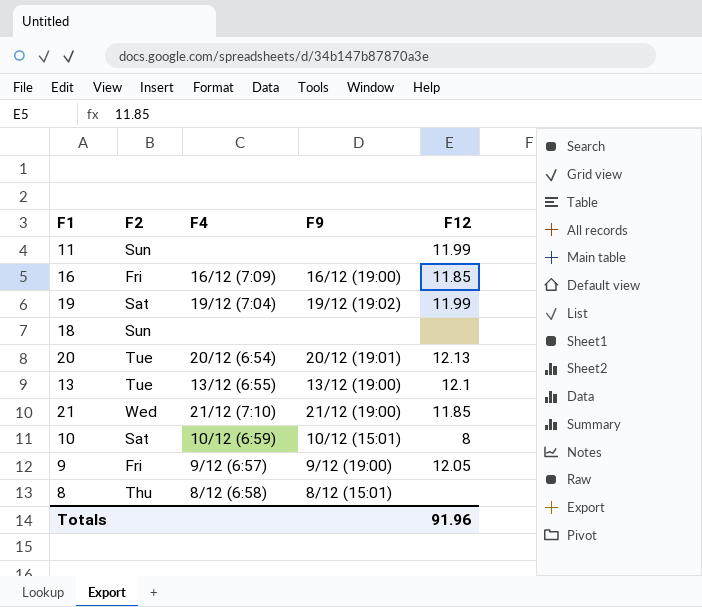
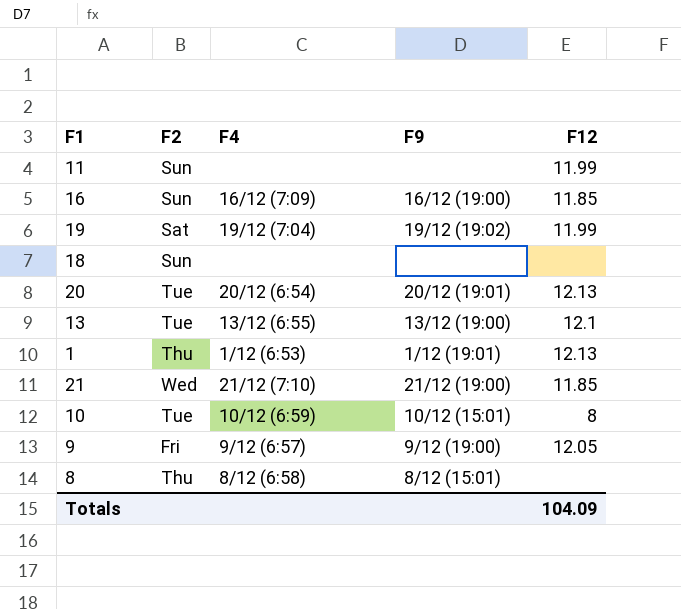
16 | F2: Fri -> Sun
row 1: none -> Thu | 1/12 (6:53) | 1/12 (19:01) | 12.13
10 | F2: Sat -> Tue
Totals | F12: 91.96 -> 104.09

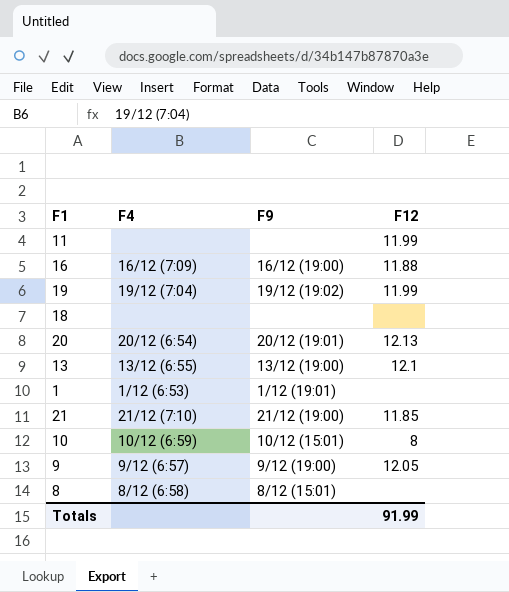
column F2 | position: 2 -> none
16 | F12: 11.85 -> 11.88
1 | F12: 12.13 -> none
Totals | F12: 104.09 -> 91.99

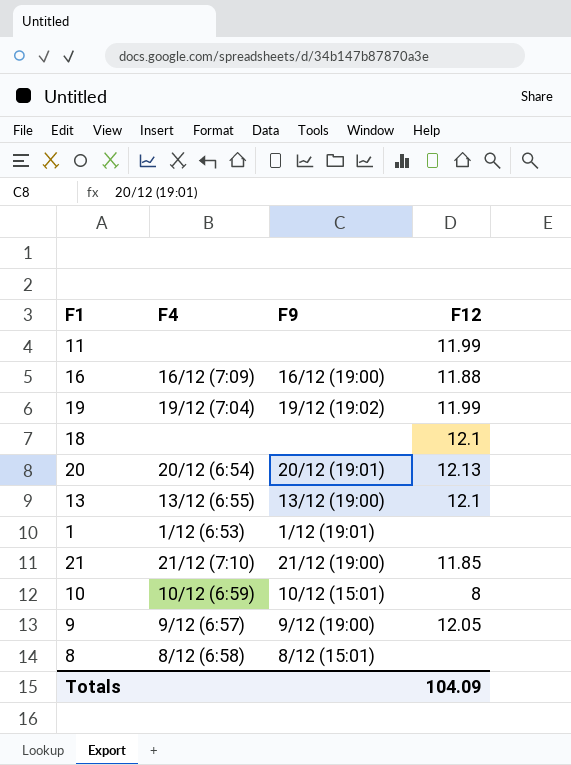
18 | F12: none -> 12.1
Totals | F12: 91.99 -> 104.09

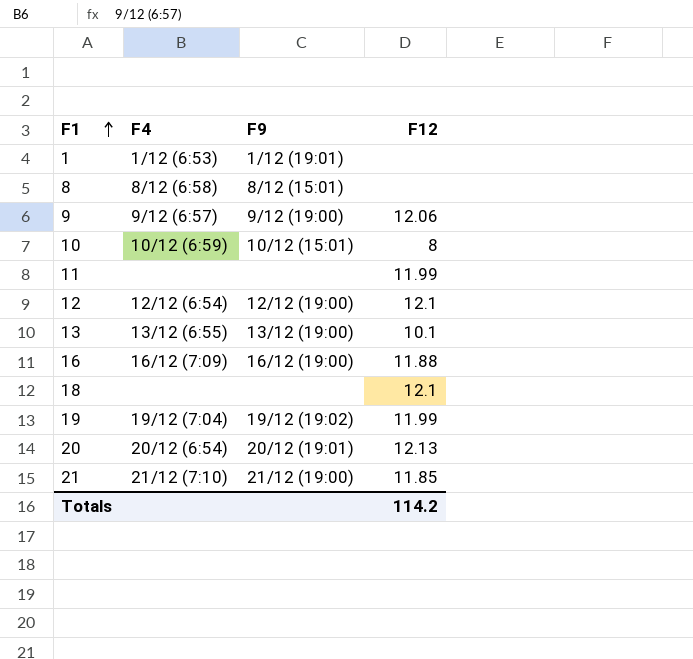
row order: none -> F1 ascending
9 | F12: 12.05 -> 12.06
row 12: none -> 12/12 (6:54) | 12/12 (19:00) | 12.1
13 | F12: 12.1 -> 10.1
Totals | F12: 104.09 -> 114.2

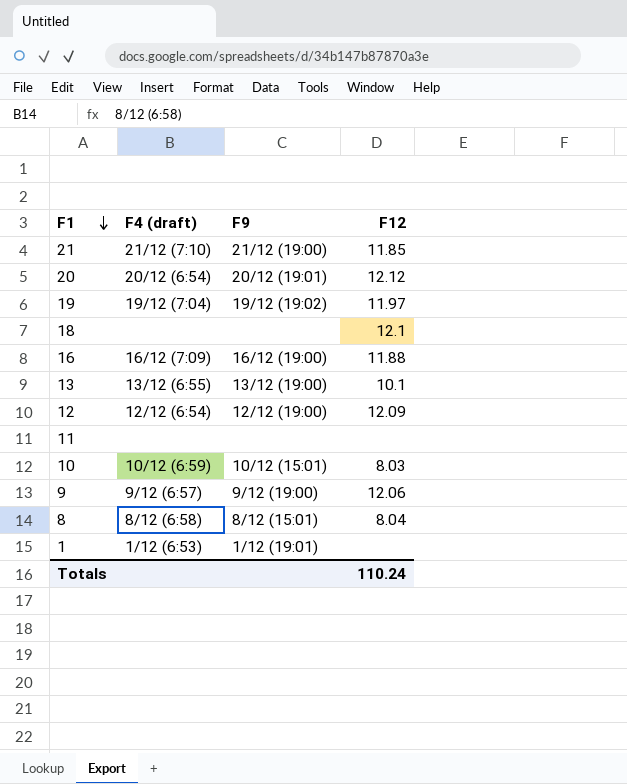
row order: F1 ascending -> F1 descending
column name: F4 -> F4 (draft)
20 | F12: 12.13 -> 12.12
19 | F12: 11.99 -> 11.97
12 | F12: 12.1 -> 12.09
11 | F12: 11.99 -> none
10 | F12: 8 -> 8.03
8 | F12: none -> 8.04
Totals | F12: 114.2 -> 110.24

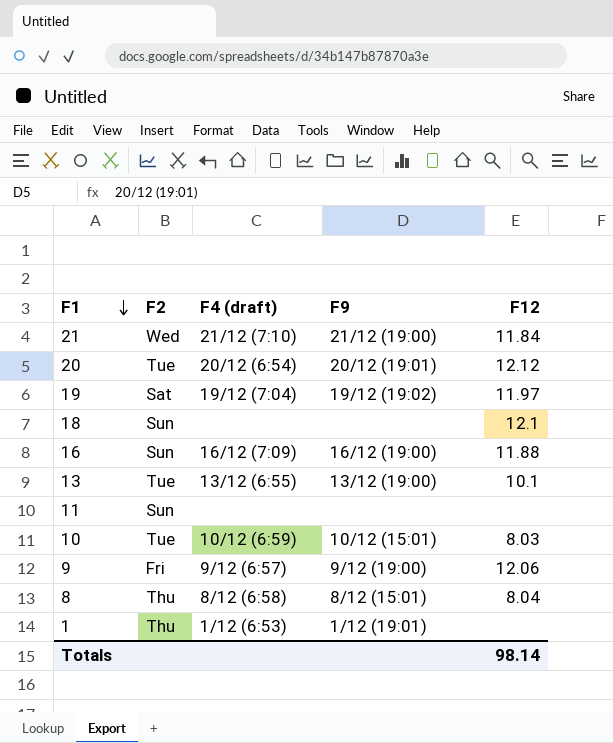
column F2 | position: none -> 2
row 12: 12/12 (6:54) | 12/12 (19:00) | 12.09 -> none
21 | F12: 11.85 -> 11.84
Totals | F12: 110.24 -> 98.14

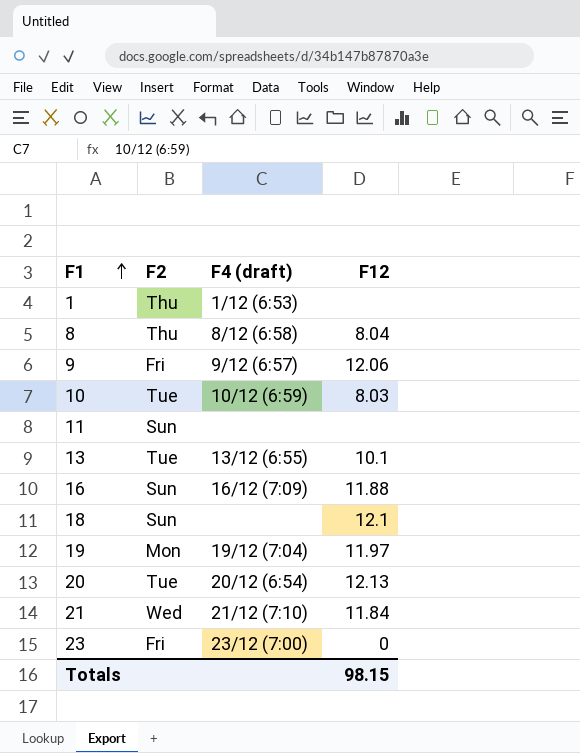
row order: F1 descending -> F1 ascending
column F9 | position: 4 -> none
19 | F2: Sat -> Mon
20 | F12: 12.12 -> 12.13
row 23: none -> Fri | 23/12 (7:00) | 0
Totals | F12: 98.14 -> 98.15

